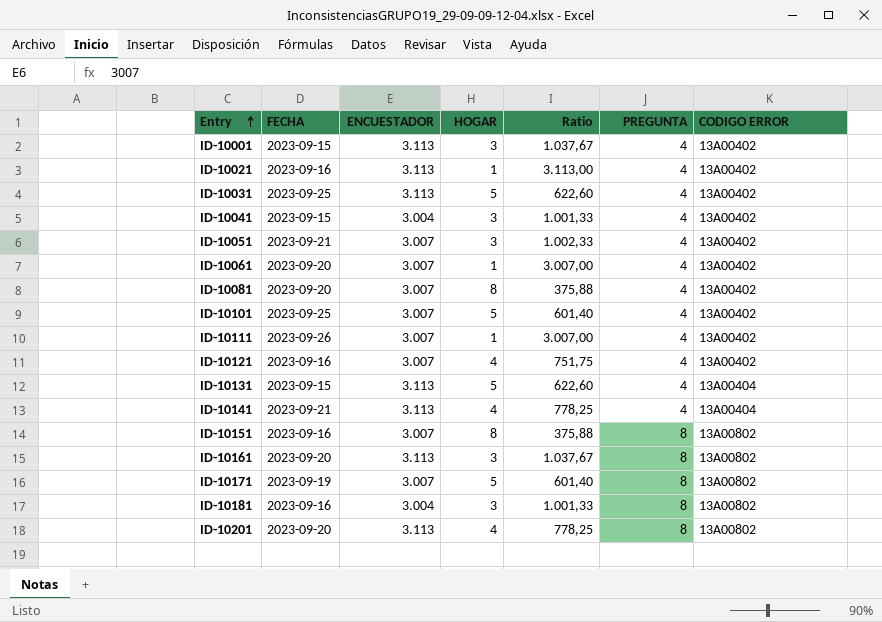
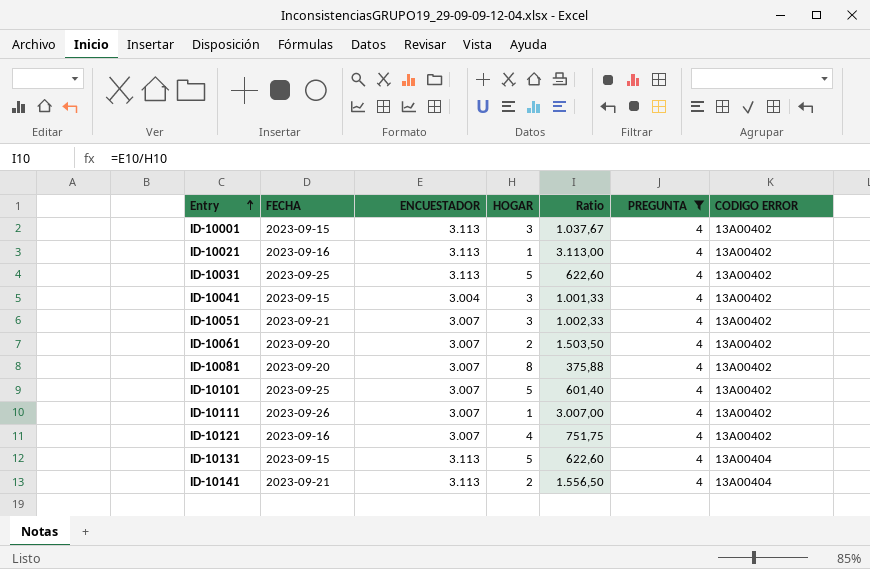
filter: none -> PREGUNTA = 4
ID-10061 | HOGAR: 1 -> 2
ID-10061 | Ratio: 3.007,00 -> 1.503,50
ID-10141 | HOGAR: 4 -> 2
ID-10141 | Ratio: 778,25 -> 1.556,50

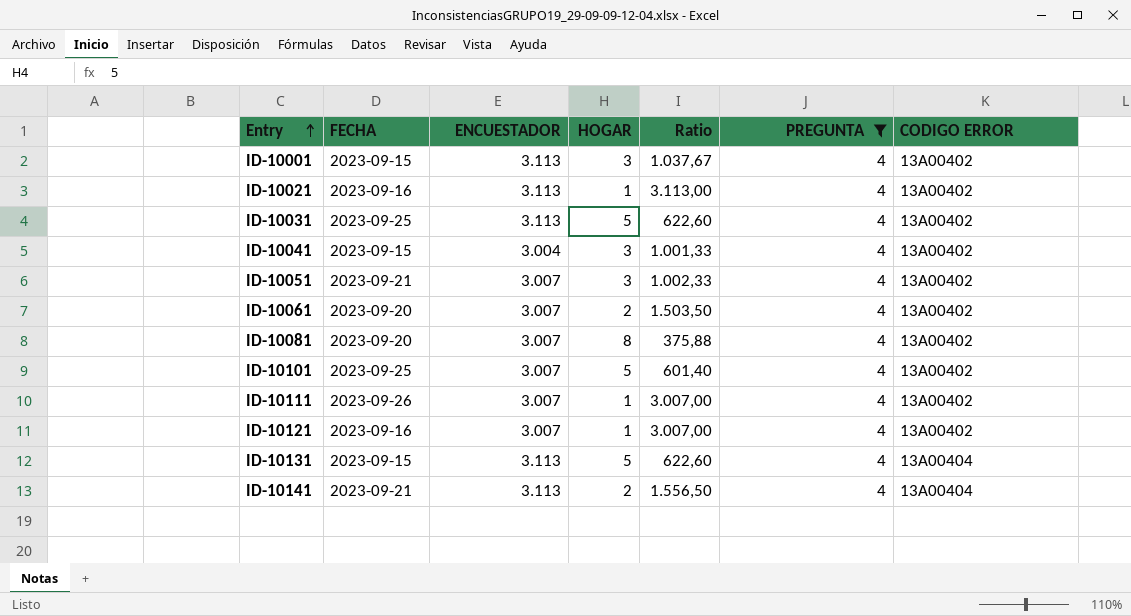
ID-10121 | HOGAR: 4 -> 1
ID-10121 | Ratio: 751,75 -> 3.007,00

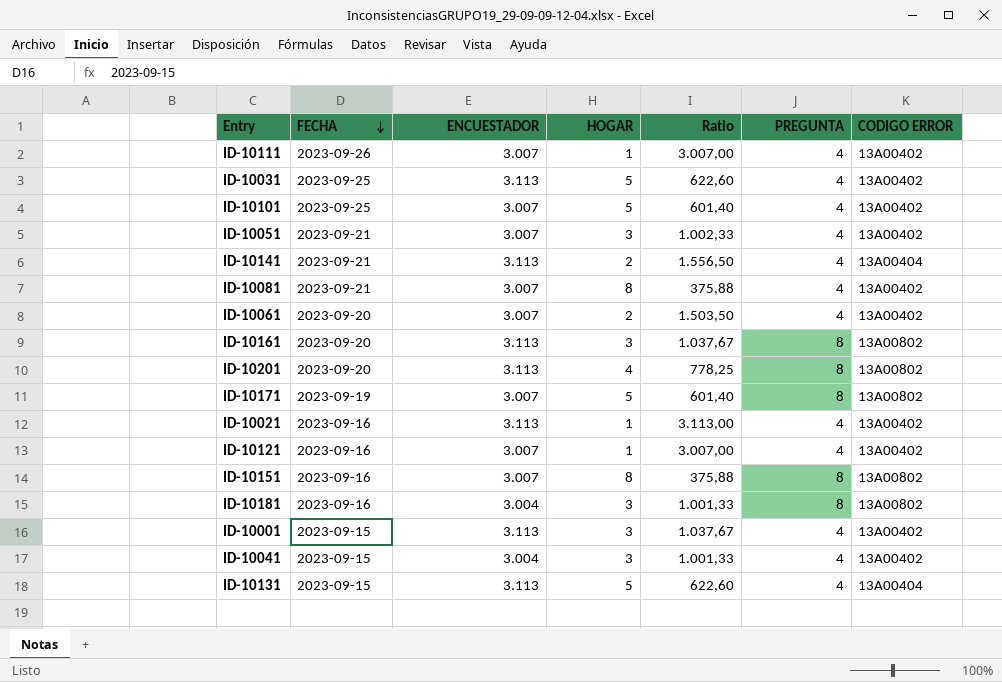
filter: PREGUNTA = 4 -> none
row order: Entry ascending -> FECHA descending
ID-10081 | FECHA: 2023-09-20 -> 2023-09-21

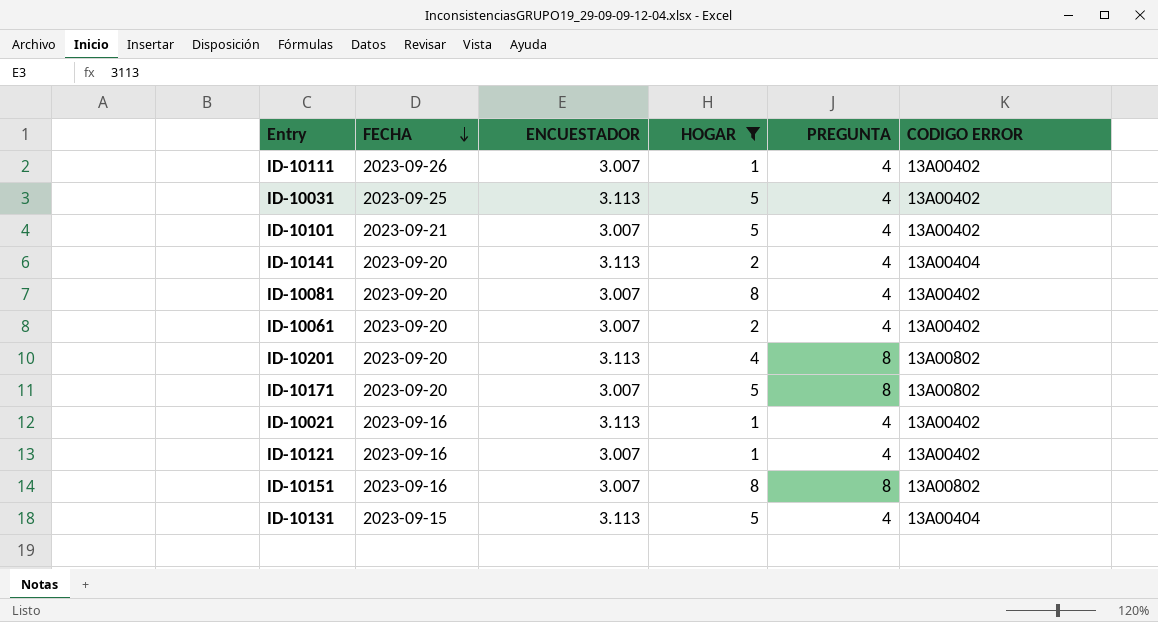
filter: none -> HOGAR != 3
column Ratio | formula: [ENCUESTADOR] / [HOGAR] -> none
ID-10101 | FECHA: 2023-09-25 -> 2023-09-21
ID-10141 | FECHA: 2023-09-21 -> 2023-09-20
ID-10081 | FECHA: 2023-09-21 -> 2023-09-20
ID-10171 | FECHA: 2023-09-19 -> 2023-09-20

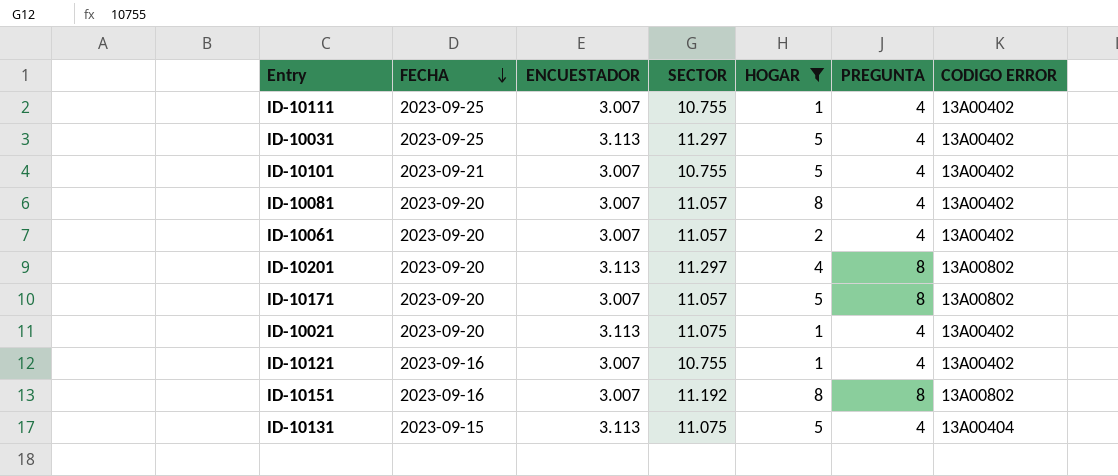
column SECTOR | position: none -> 4
row ID-10141: 2023-09-20 | 3.113 | 2 | 4 | 13A00404 -> none
ID-10111 | FECHA: 2023-09-26 -> 2023-09-25
ID-10021 | FECHA: 2023-09-16 -> 2023-09-20

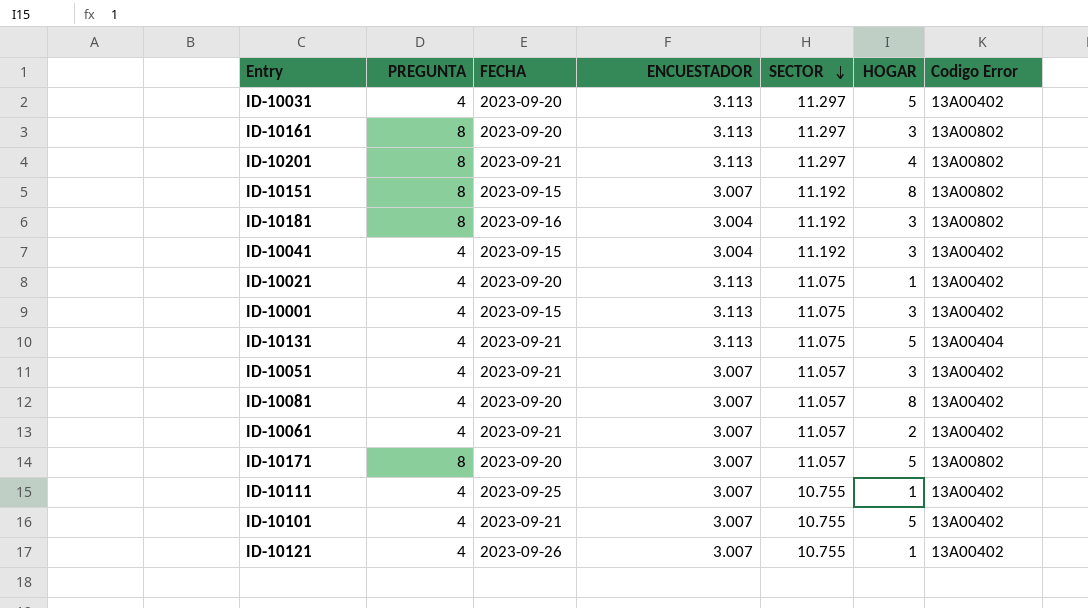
filter: HOGAR != 3 -> none
row order: FECHA descending -> SECTOR descending
column PREGUNTA | position: 6 -> 2
column name: CODIGO ERROR -> Codigo Error
ID-10031 | FECHA: 2023-09-25 -> 2023-09-20
ID-10201 | FECHA: 2023-09-20 -> 2023-09-21
ID-10151 | FECHA: 2023-09-16 -> 2023-09-15
ID-10131 | FECHA: 2023-09-15 -> 2023-09-21
ID-10061 | FECHA: 2023-09-20 -> 2023-09-21
ID-10121 | FECHA: 2023-09-16 -> 2023-09-26

